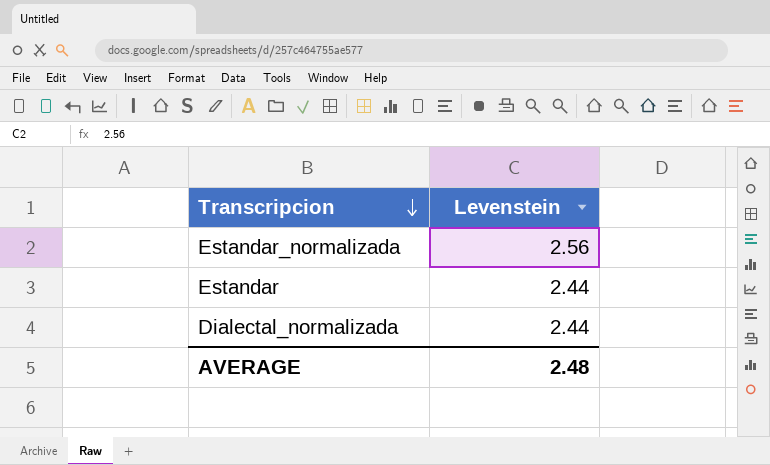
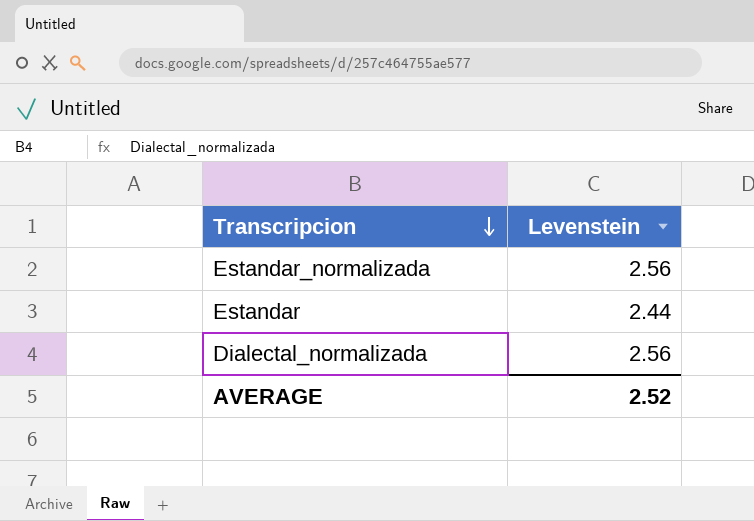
Dialectal_normalizada | Levenstein: 2.44 -> 2.56
AVERAGE | Levenstein: 2.48 -> 2.52

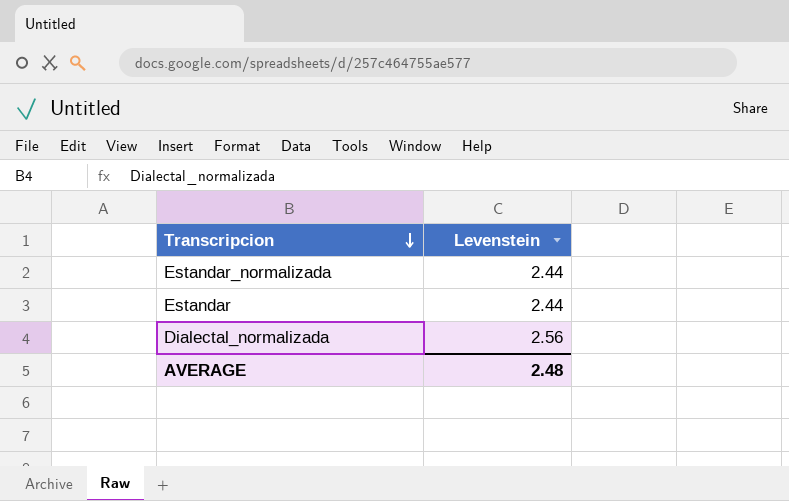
Estandar_normalizada | Levenstein: 2.56 -> 2.44
AVERAGE | Levenstein: 2.52 -> 2.48

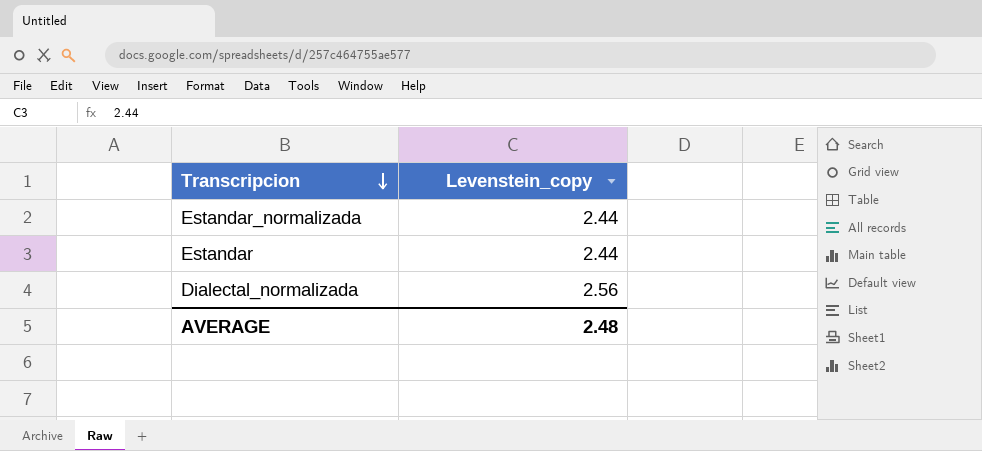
column name: Levenstein -> Levenstein_copy

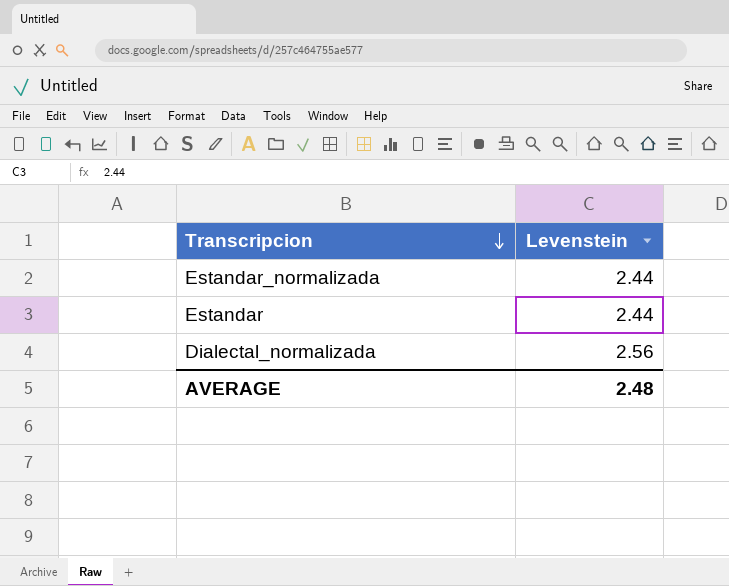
column name: Levenstein_copy -> Levenstein

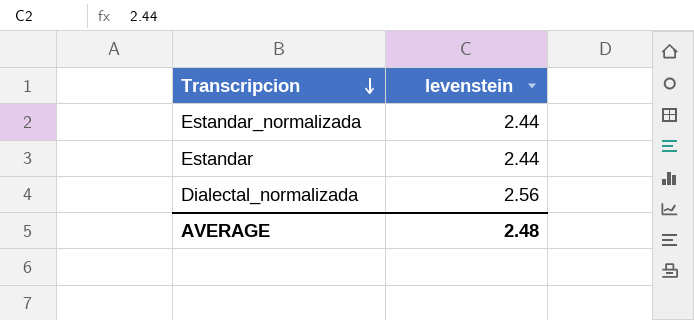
column name: Levenstein -> levenstein

